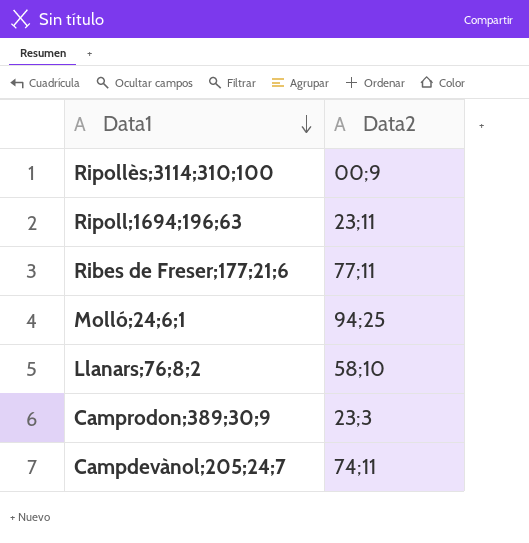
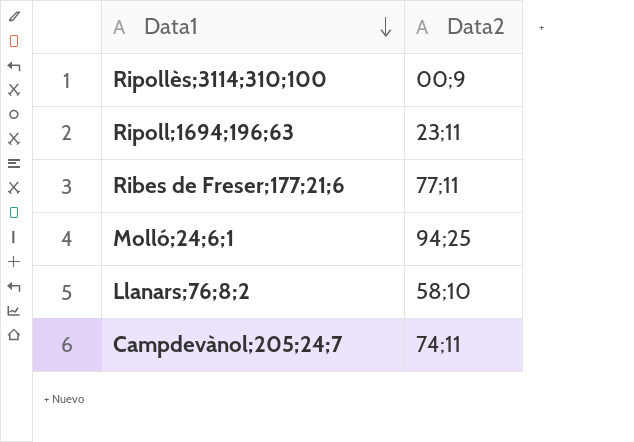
row Camprodon;389;30;9: 23;3 -> none

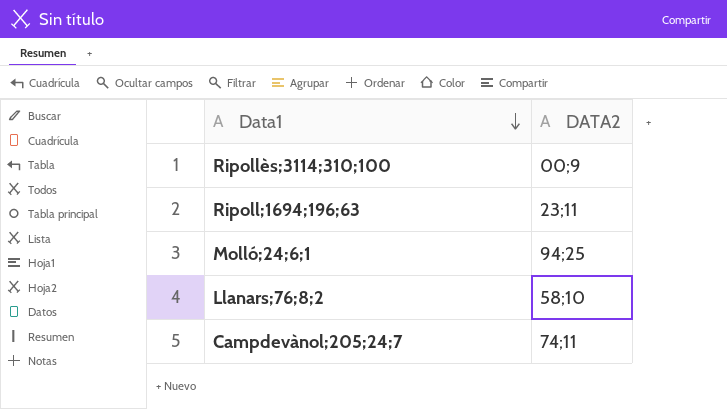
column name: Data2 -> DATA2
row Ribes de Freser;177;21;6: 77;11 -> none

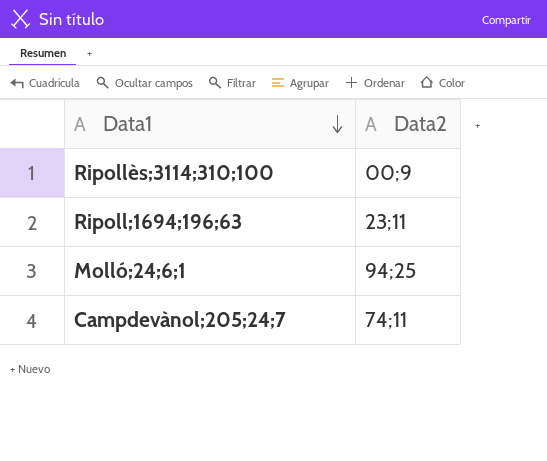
column name: DATA2 -> Data2
row Llanars;76;8;2: 58;10 -> none

